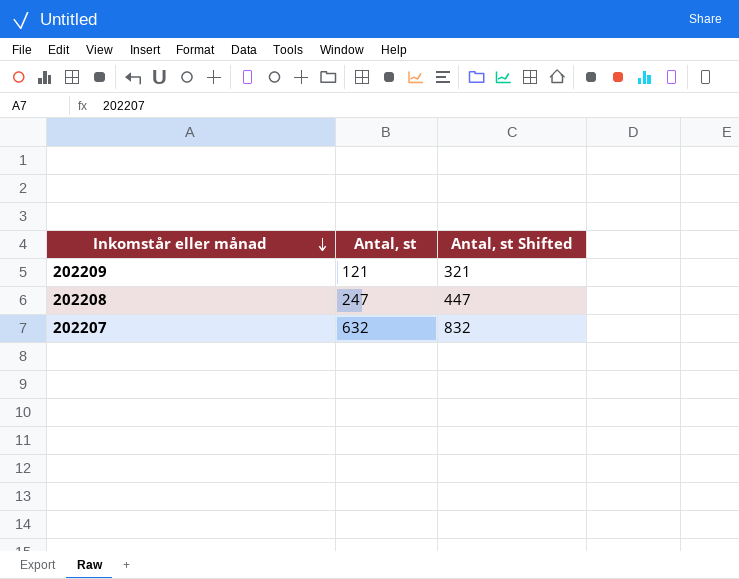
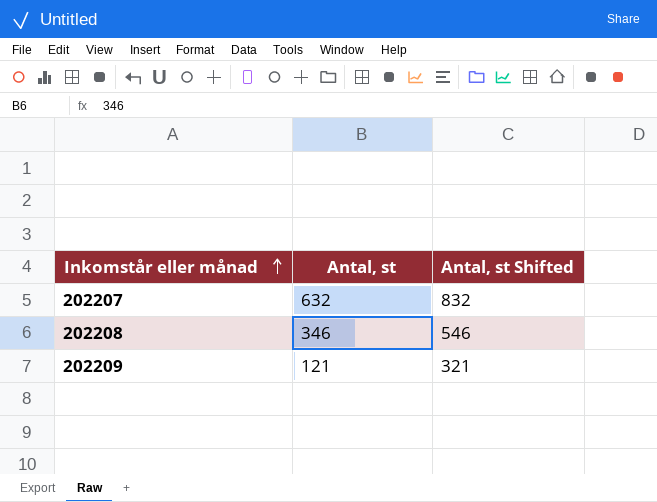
row order: Inkomstår eller månad descending -> Inkomstår eller månad ascending
202208 | Antal, st: 247 -> 346
202208 | Antal, st Shifted: 447 -> 546

